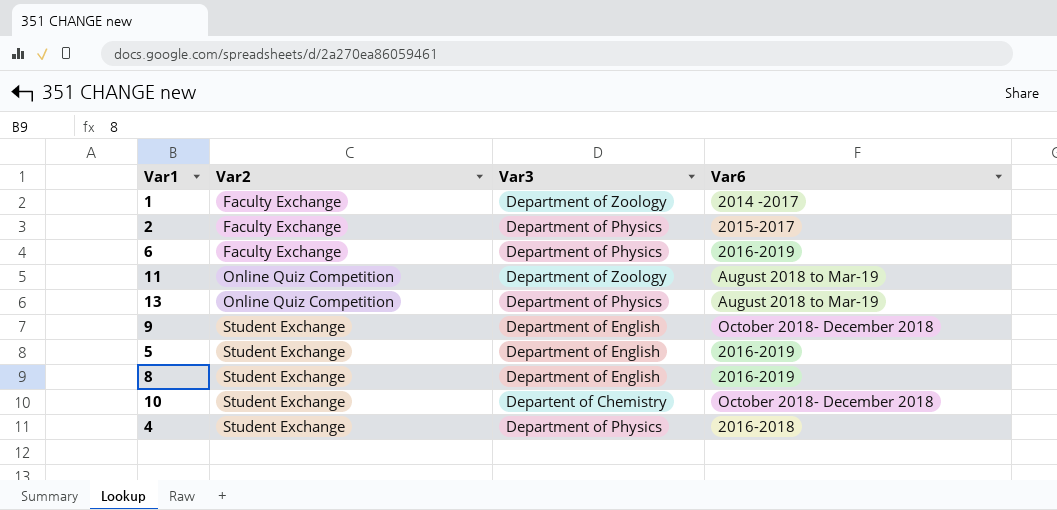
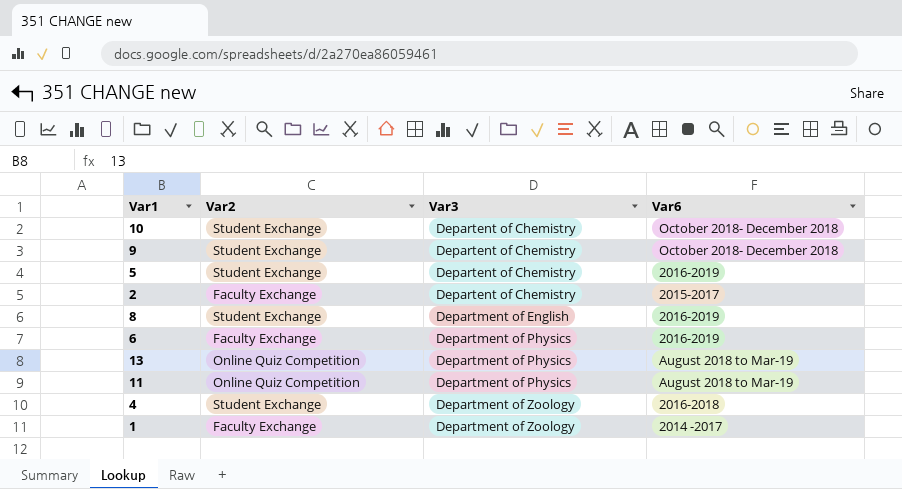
row order: Var2 ascending -> Var3 ascending
9 | Var3: Department of English -> Departent of Chemistry
5 | Var3: Department of English -> Departent of Chemistry
2 | Var3: Department of Physics -> Departent of Chemistry
11 | Var3: Department of Zoology -> Department of Physics
4 | Var3: Department of Physics -> Department of Zoology

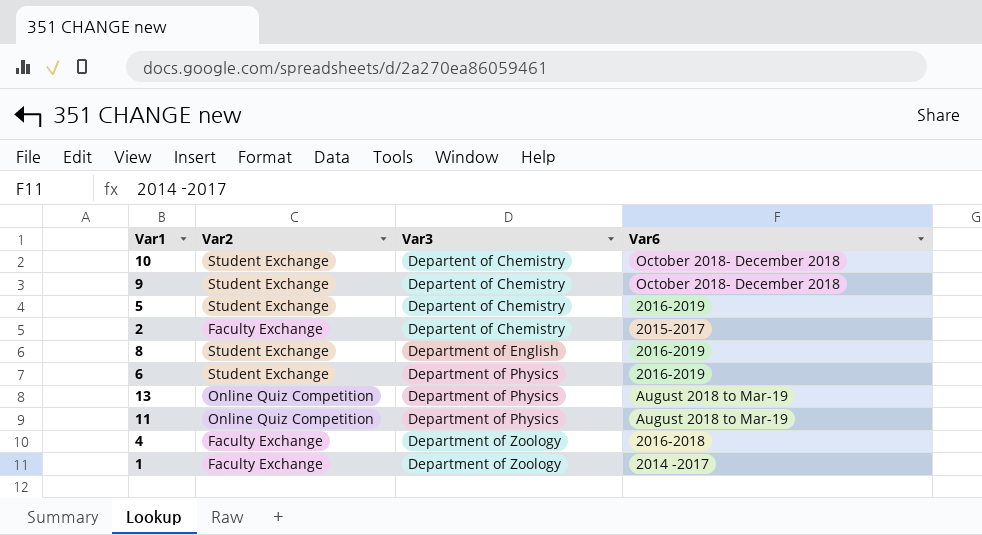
6 | Var2: Faculty Exchange -> Student Exchange
4 | Var2: Student Exchange -> Faculty Exchange

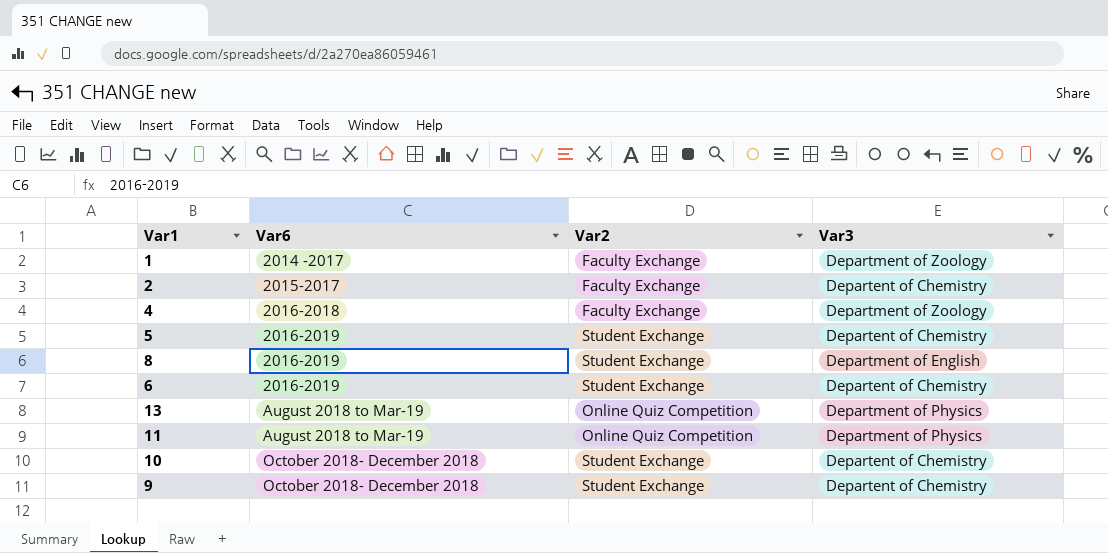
row order: Var3 ascending -> Var6 ascending
column Var6 | position: 4 -> 2
6 | Var3: Department of Physics -> Departent of Chemistry

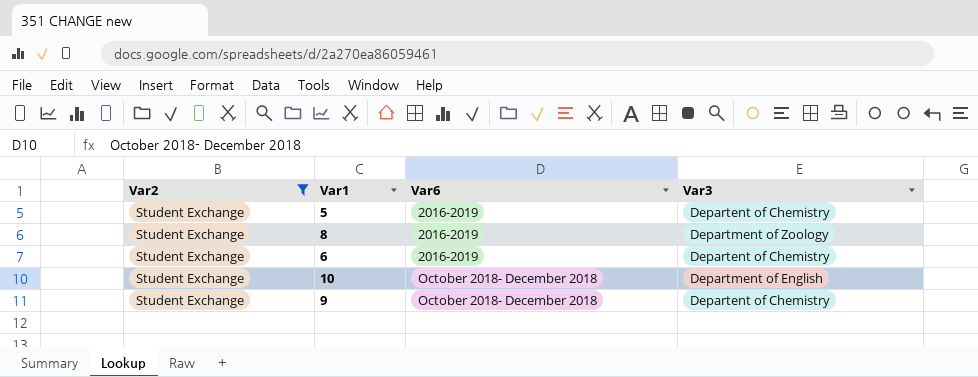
filter: none -> Var2 = Student Exchange
column Var2 | position: 3 -> 1
8 | Var3: Department of English -> Department of Zoology
10 | Var3: Departent of Chemistry -> Department of English

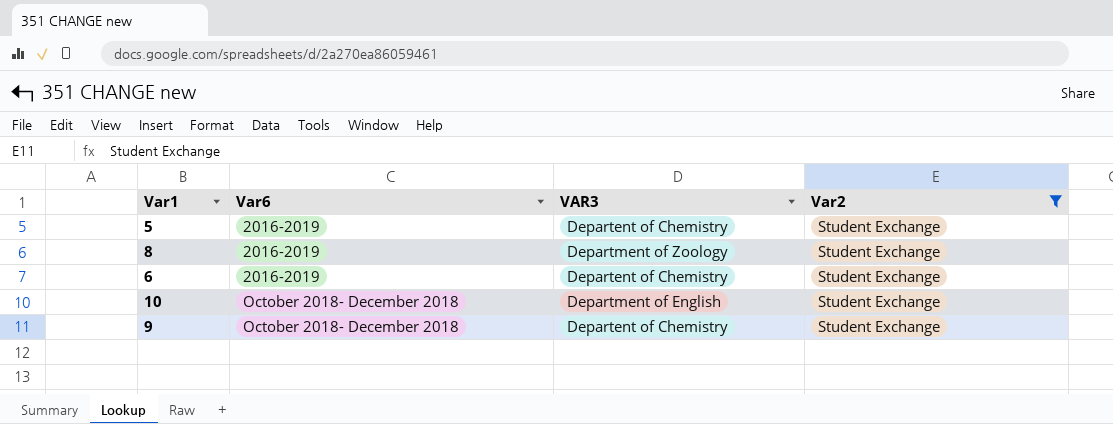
column name: Var3 -> VAR3
column Var2 | position: 1 -> 4

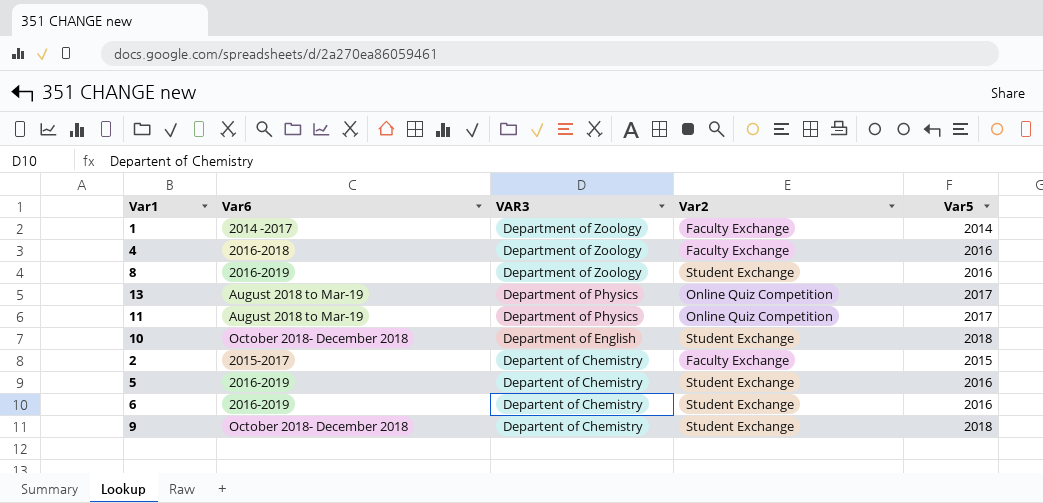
filter: Var2 = Student Exchange -> none
row order: Var6 ascending -> VAR3 descending
column Var5 | position: none -> 5

